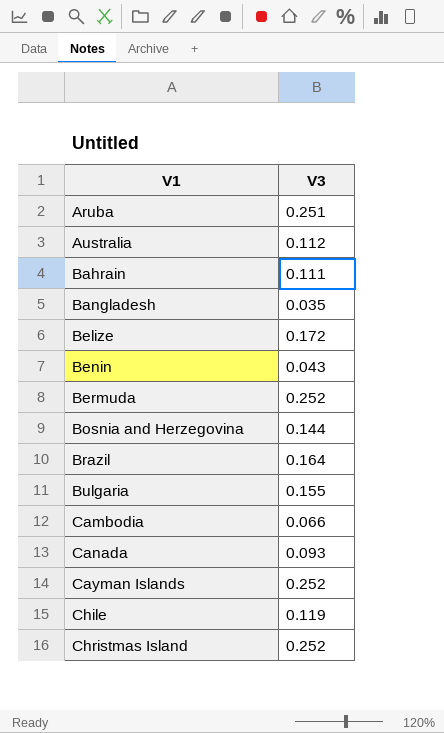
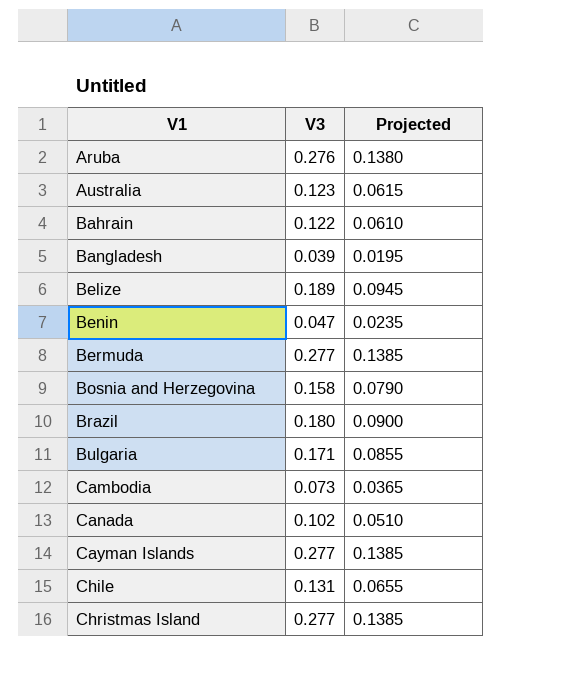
column Projected | formula: none -> [V3] * 0.5
Aruba | V3: 0.251 -> 0.276
Australia | V3: 0.112 -> 0.123
Bahrain | V3: 0.111 -> 0.122
Bangladesh | V3: 0.035 -> 0.039
Belize | V3: 0.172 -> 0.189
Benin | V3: 0.043 -> 0.047
Bermuda | V3: 0.252 -> 0.277
Bosnia and Herzegovina | V3: 0.144 -> 0.158
Brazil | V3: 0.164 -> 0.180
Bulgaria | V3: 0.155 -> 0.171
Cambodia | V3: 0.066 -> 0.073
Canada | V3: 0.093 -> 0.102
Cayman Islands | V3: 0.252 -> 0.277
Chile | V3: 0.119 -> 0.131
Christmas Island | V3: 0.252 -> 0.277

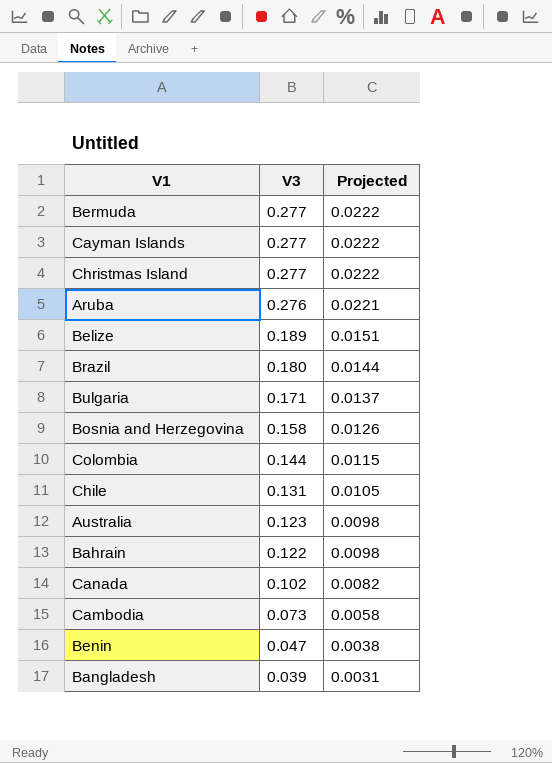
row order: V1 ascending -> V3 descending
column Projected | formula: [V3] * 0.5 -> [V3] * 0.08
row Colombia: none -> 0.144 | 0.0115

